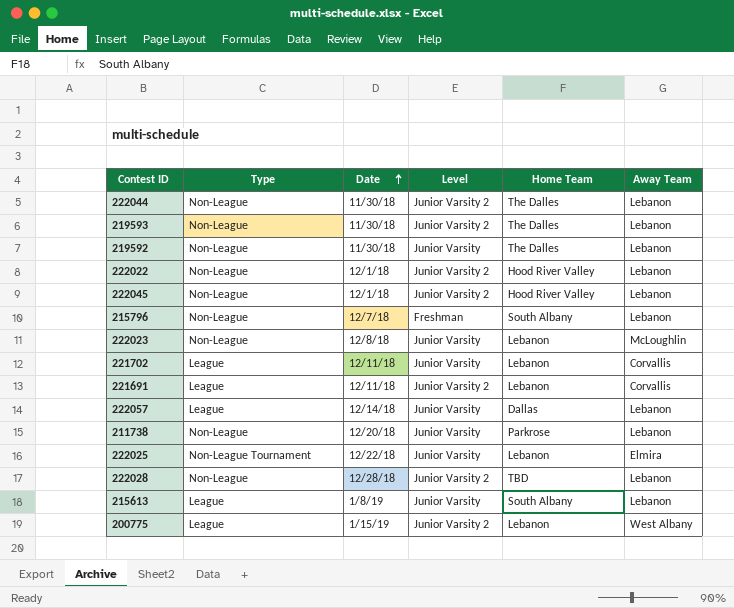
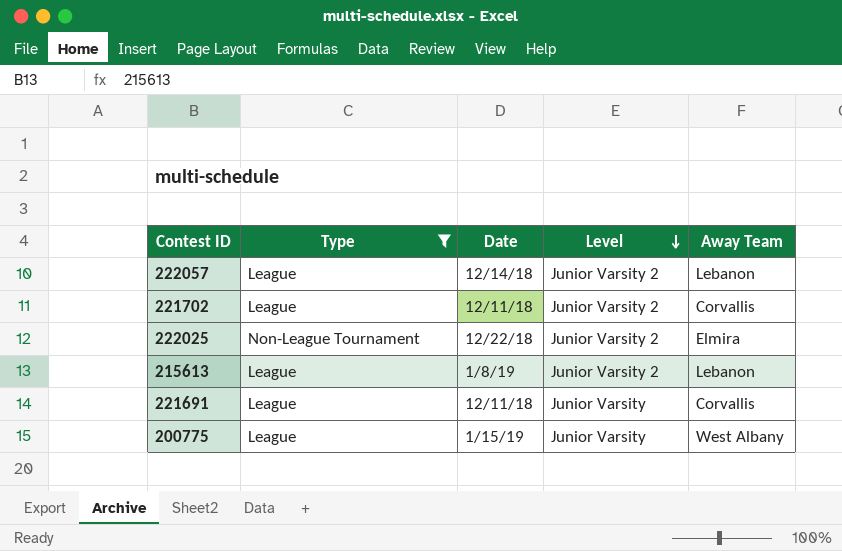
filter: none -> Type != Non-League
row order: Date ascending -> Level descending
column Home Team | position: 5 -> none
222057 | Level: Junior Varsity -> Junior Varsity 2
221702 | Level: Junior Varsity -> Junior Varsity 2
222025 | Level: Junior Varsity -> Junior Varsity 2
215613 | Level: Junior Varsity -> Junior Varsity 2
221691 | Level: Junior Varsity 2 -> Junior Varsity
200775 | Level: Junior Varsity 2 -> Junior Varsity

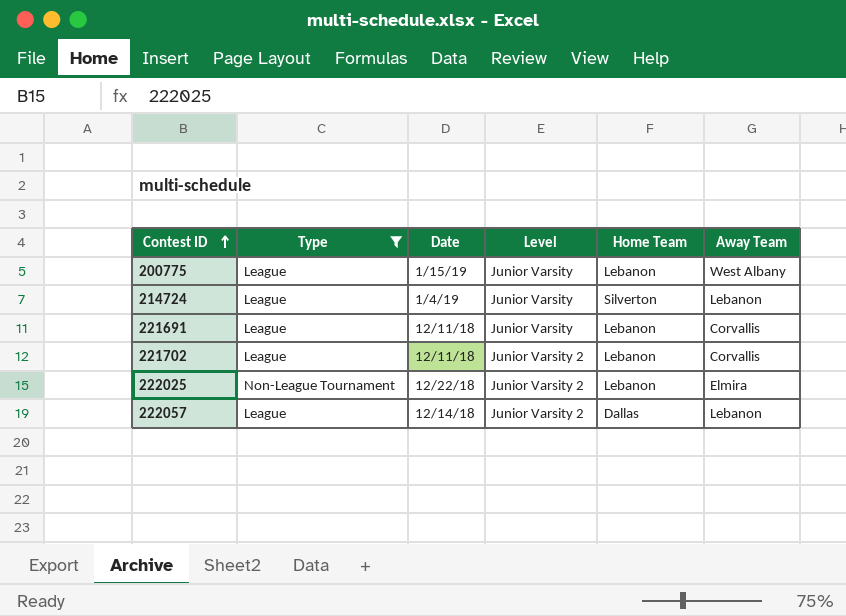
row order: Level descending -> Contest ID ascending
column Home Team | position: none -> 5
row 215613: League | 1/8/19 | Junior Varsity 2 | Lebanon -> none
row 214724: none -> League | 1/4/19 | Junior Varsity | Silverton | Lebanon

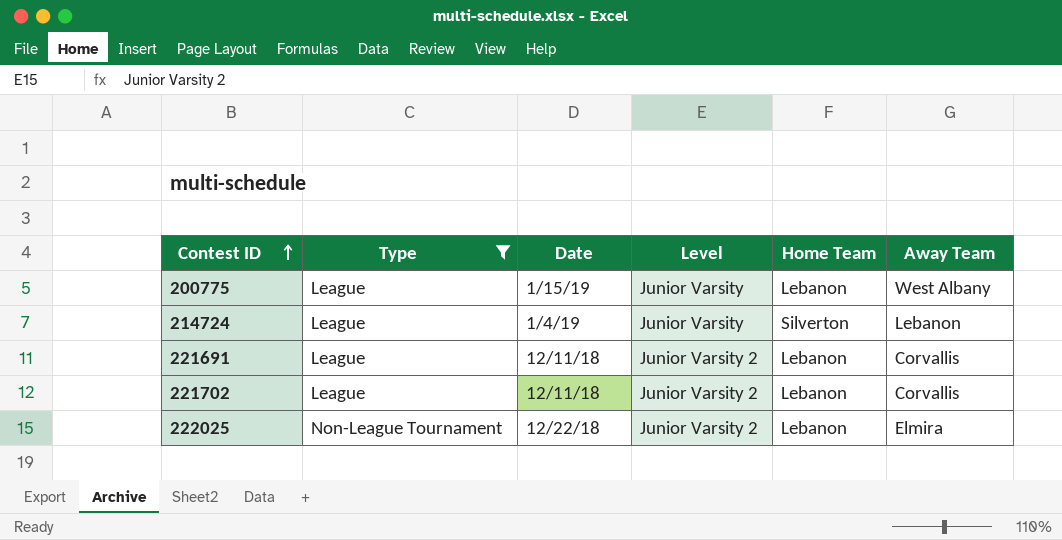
row 222057: League | 12/14/18 | Junior Varsity 2 | Dallas | Lebanon -> none
221691 | Level: Junior Varsity -> Junior Varsity 2

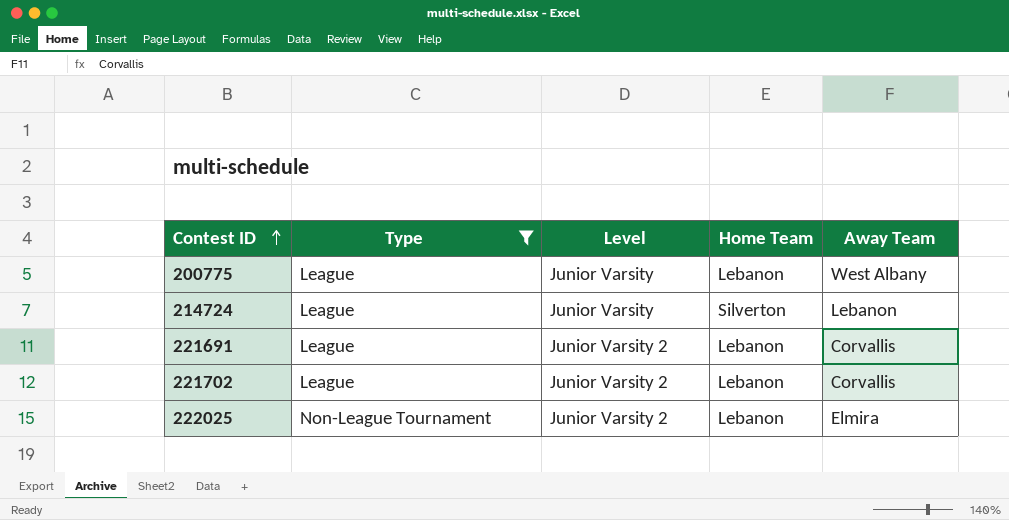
column Date | position: 3 -> none

